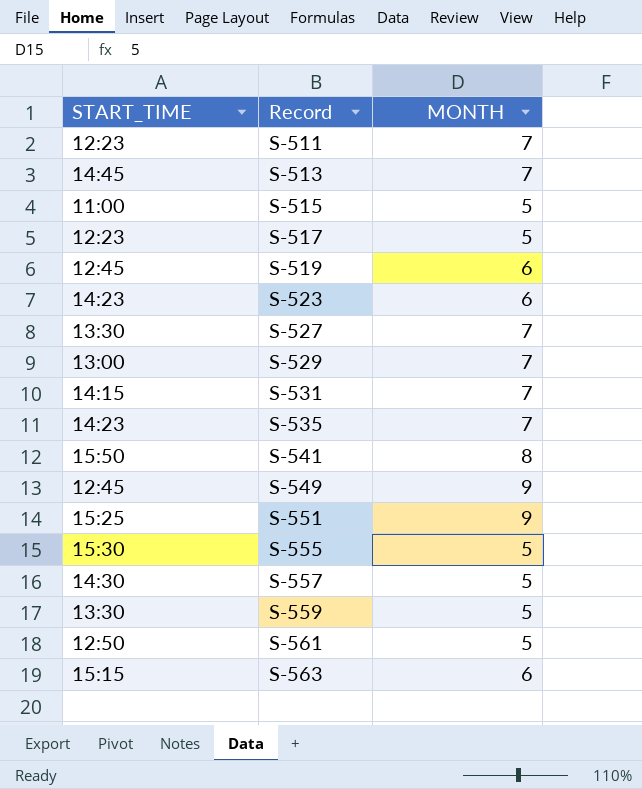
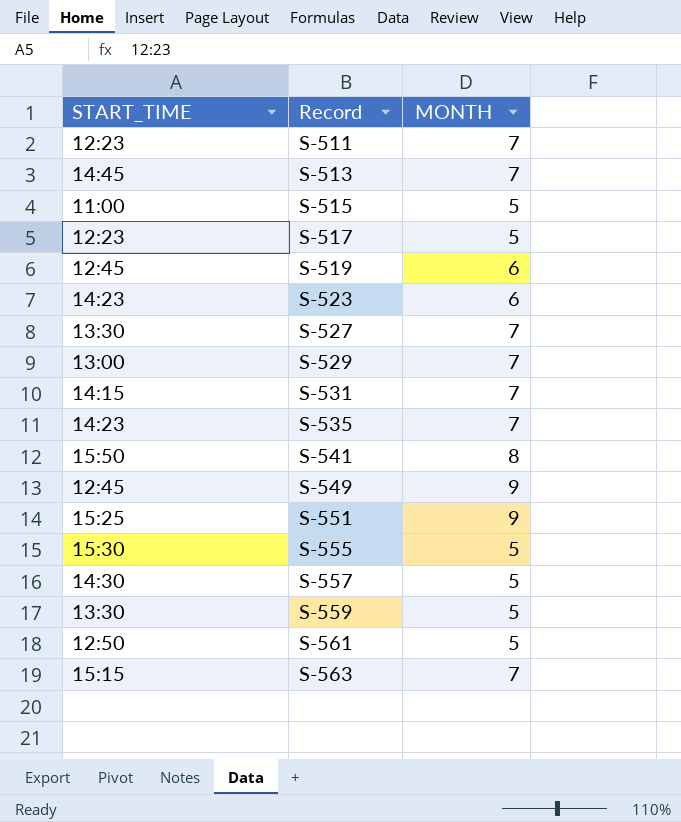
S-563 | MONTH: 6 -> 7

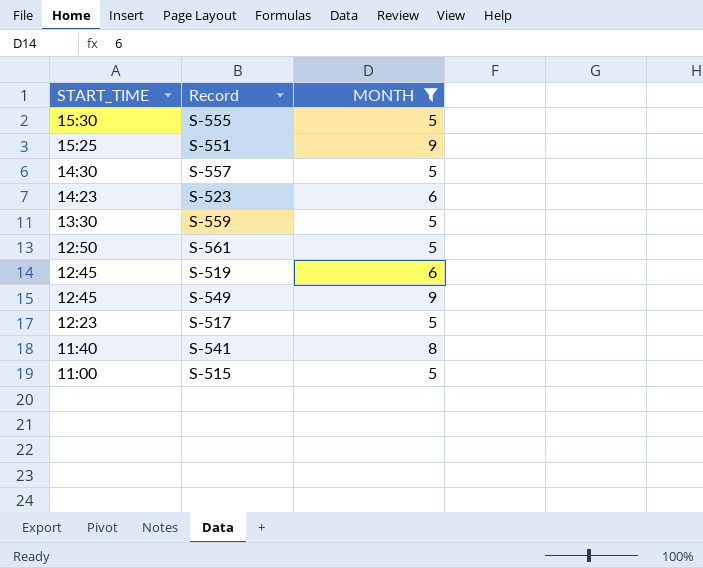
filter: none -> MONTH != 7
row order: Record ascending -> START_TIME descending
S-541 | START_TIME: 15:50 -> 11:40

